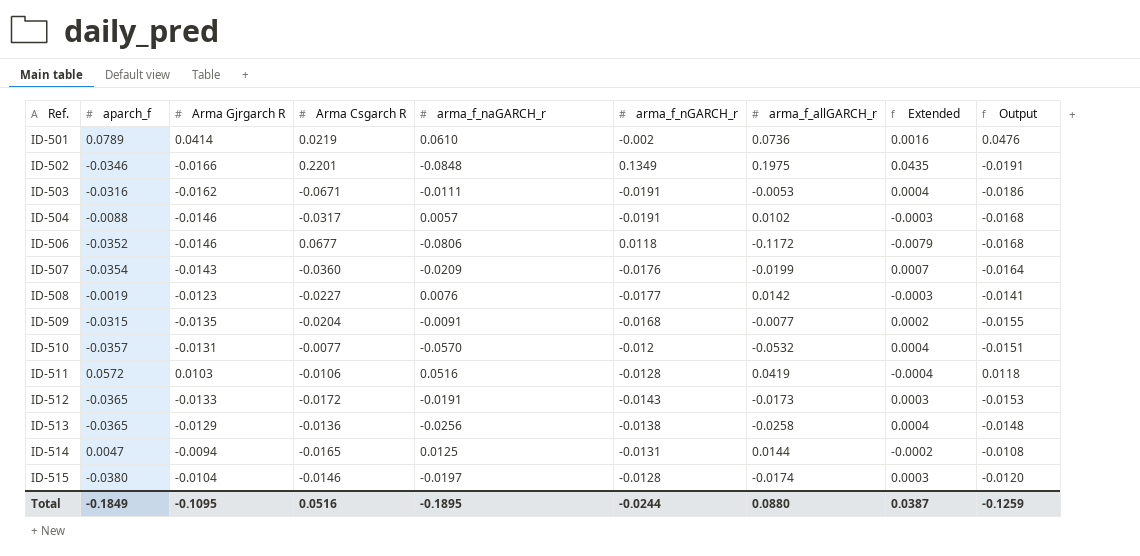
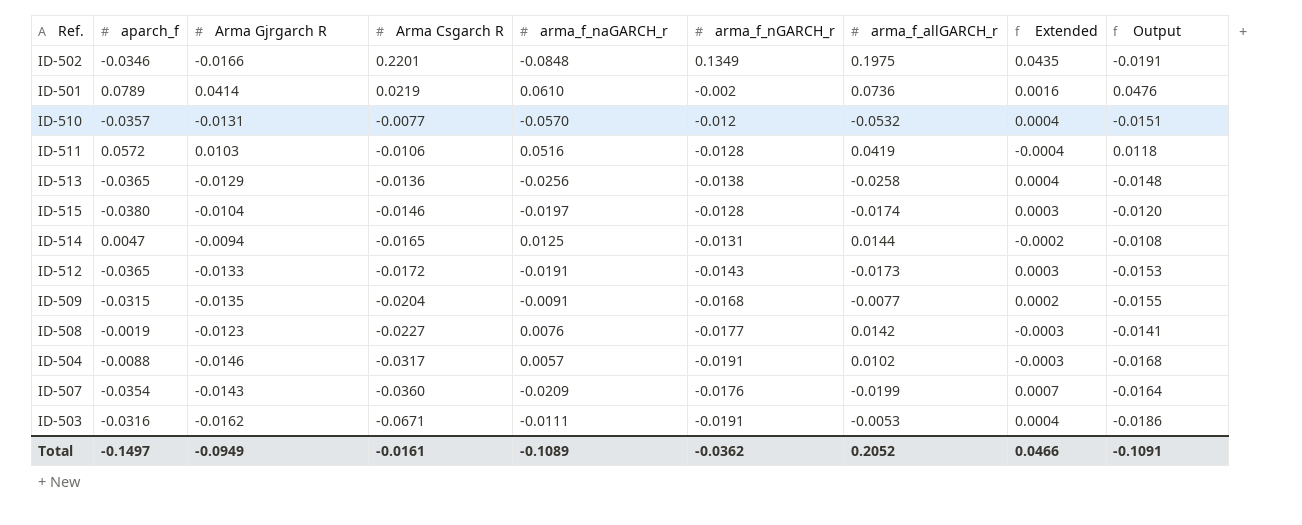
row order: Ref. ascending -> Arma Csgarch R descending
row ID-506: -0.0352 | -0.0146 | 0.0677 | -0.0806 | 0.0118 | -0.1172 | -0.0079 | -0.0168 -> none
Total | aparch_f: -0.1849 -> -0.1497
Total | Arma Gjrgarch R: -0.1095 -> -0.0949
Total | Arma Csgarch R: 0.0516 -> -0.0161
Total | arma_f_naGARCH_r: -0.1895 -> -0.1089
Total | arma_f_nGARCH_r: -0.0244 -> -0.0362
Total | arma_f_allGARCH_r: 0.0880 -> 0.2052
Total | Extended: 0.0387 -> 0.0466
Total | Output: -0.1259 -> -0.1091

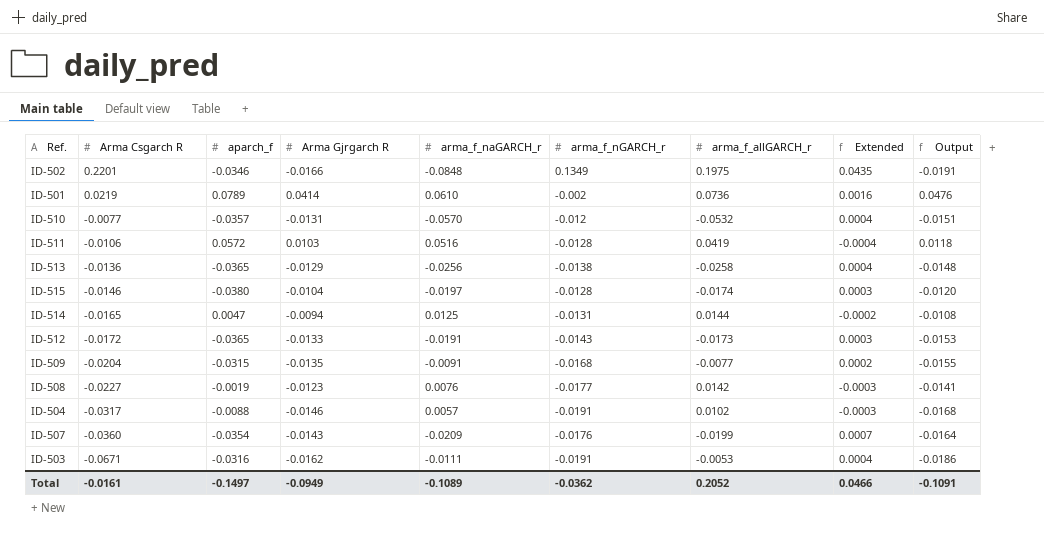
column Arma Csgarch R | position: 4 -> 2

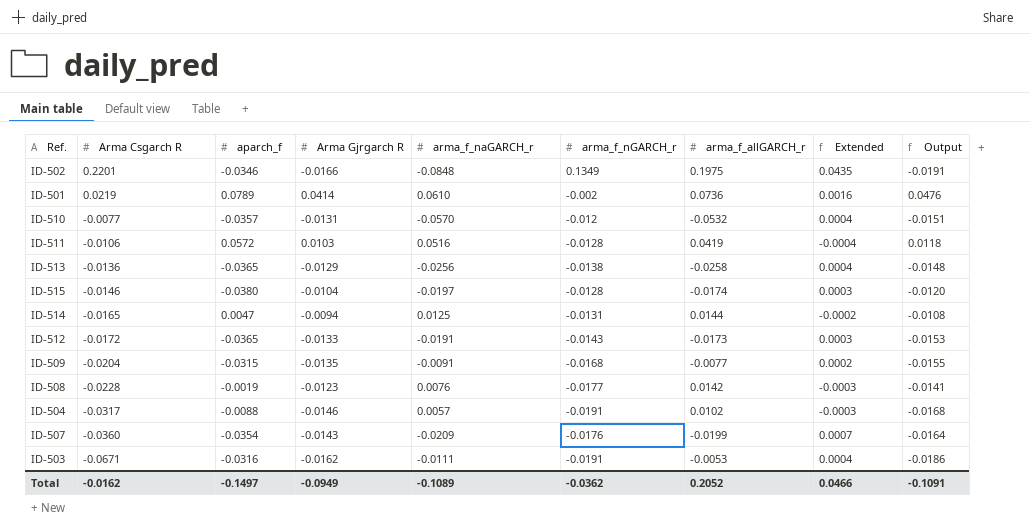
ID-508 | Arma Csgarch R: -0.0227 -> -0.0228
Total | Arma Csgarch R: -0.0161 -> -0.0162

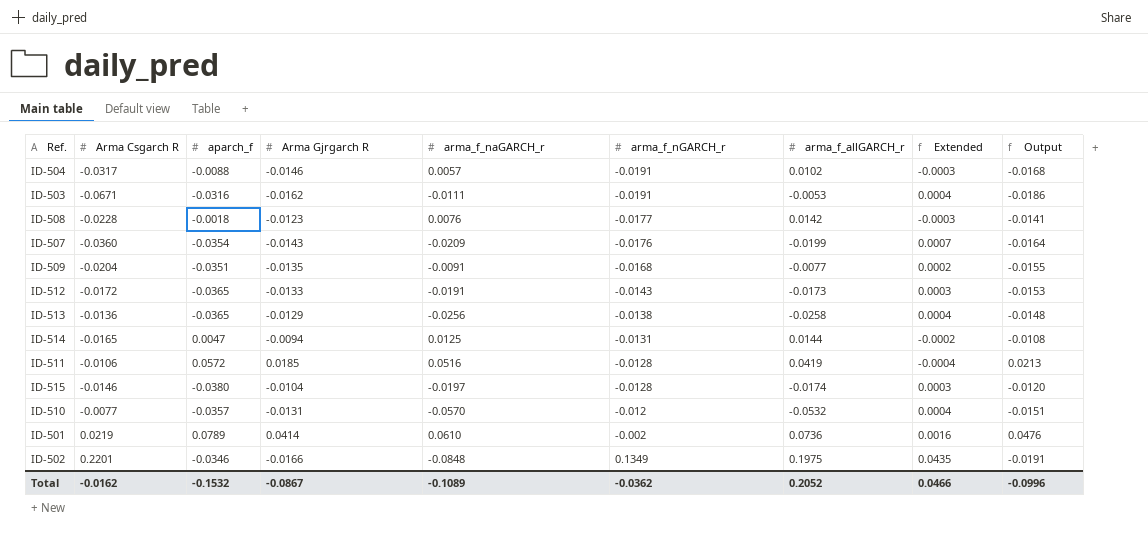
row order: Arma Csgarch R descending -> arma_f_nGARCH_r ascending
ID-508 | aparch_f: -0.0019 -> -0.0018
ID-509 | aparch_f: -0.0315 -> -0.0351
ID-511 | Arma Gjrgarch R: 0.0103 -> 0.0185
ID-511 | Output: 0.0118 -> 0.0213
Total | aparch_f: -0.1497 -> -0.1532
Total | Arma Gjrgarch R: -0.0949 -> -0.0867
Total | Output: -0.1091 -> -0.0996

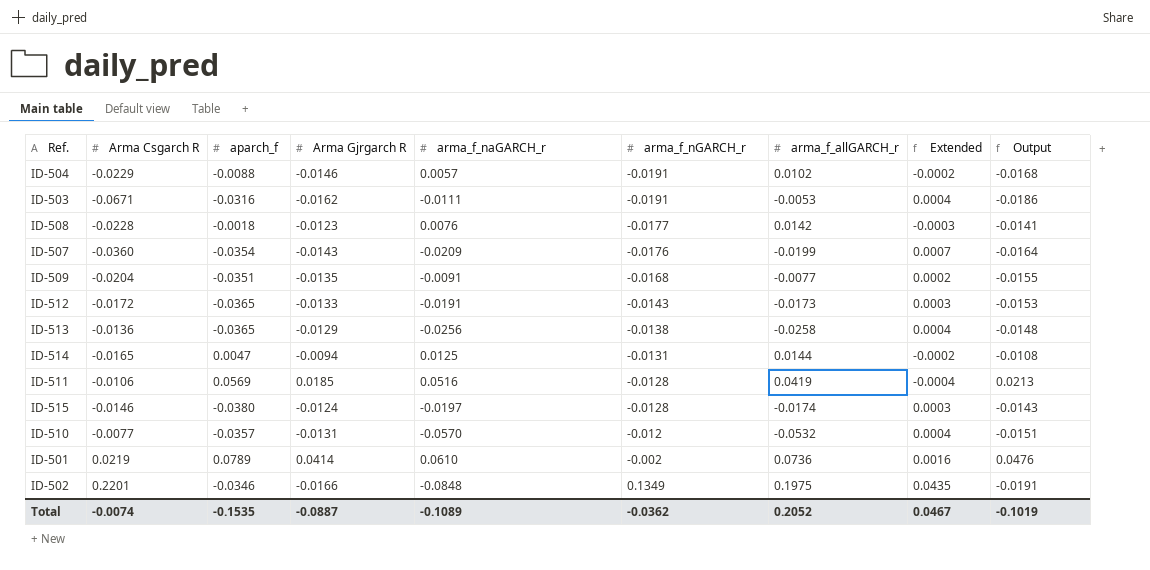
ID-504 | Arma Csgarch R: -0.0317 -> -0.0229
ID-504 | Extended: -0.0003 -> -0.0002
ID-511 | aparch_f: 0.0572 -> 0.0569
ID-515 | Arma Gjrgarch R: -0.0104 -> -0.0124
ID-515 | Output: -0.0120 -> -0.0143
Total | Arma Csgarch R: -0.0162 -> -0.0074
Total | aparch_f: -0.1532 -> -0.1535
Total | Arma Gjrgarch R: -0.0867 -> -0.0887
Total | Extended: 0.0466 -> 0.0467
Total | Output: -0.0996 -> -0.1019

